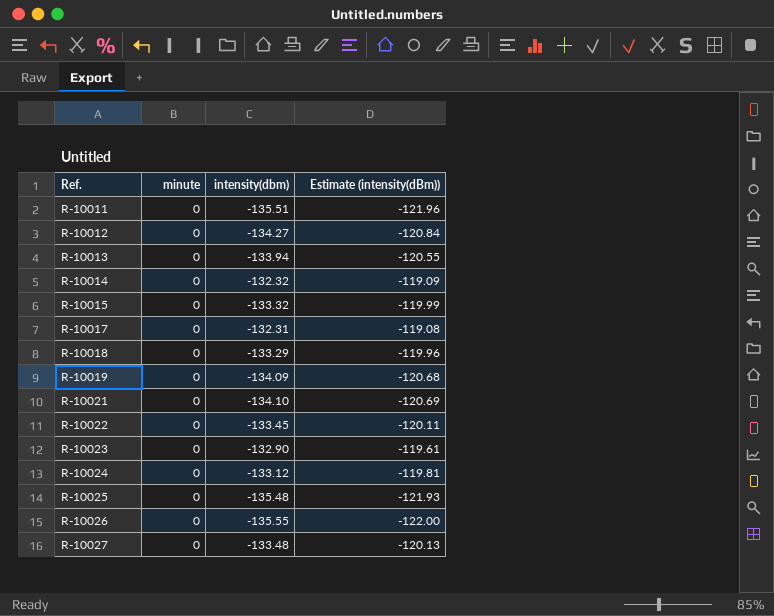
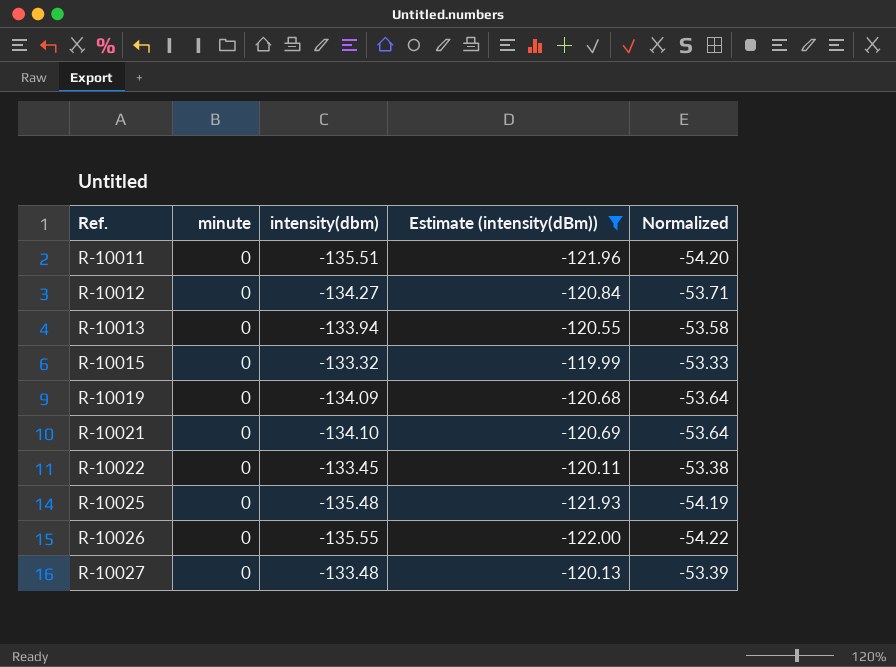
filter: none -> Estimate (intensity(dBm)) <= -119.99
column Normalized | formula: none -> [intensity(dbm)] * 0.4

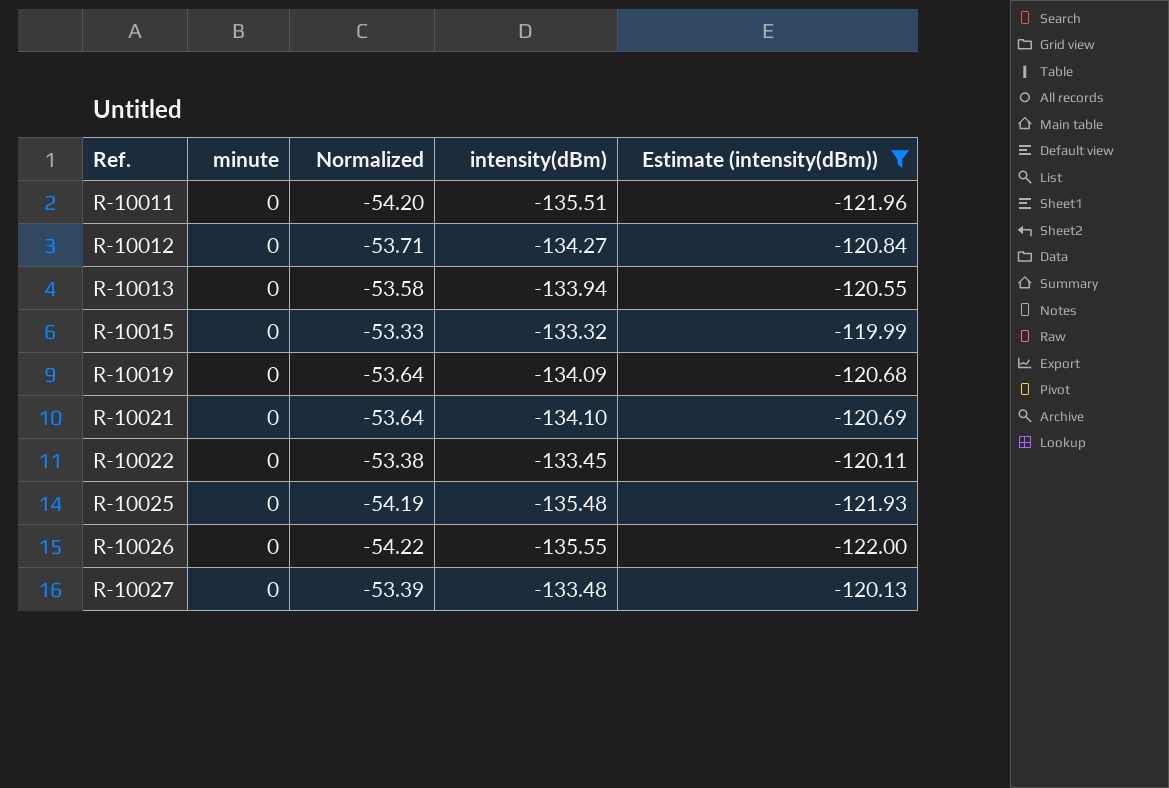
column Normalized | position: 5 -> 3
column name: intensity(dbm) -> intensity(dBm)

